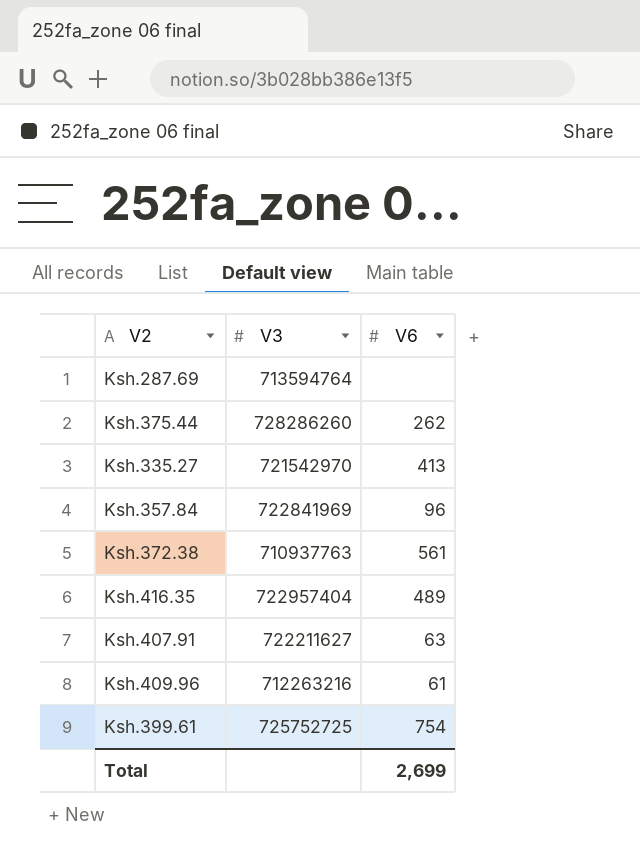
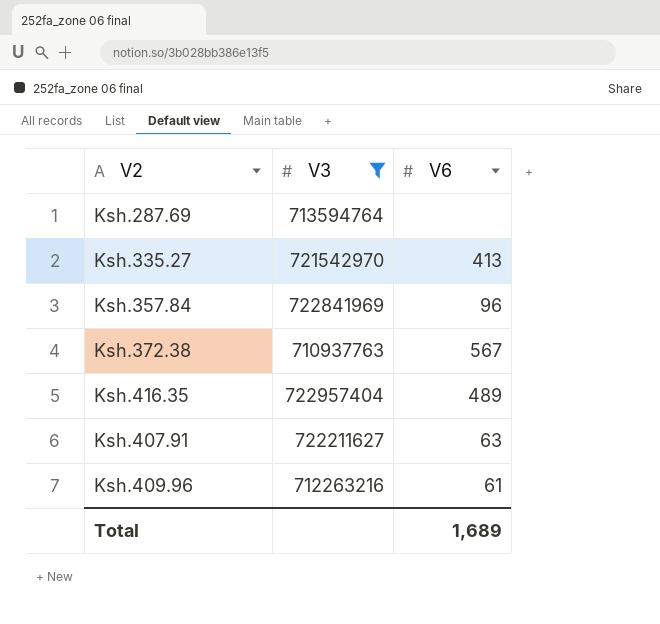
filter: none -> V3 <= 722957404
Ksh.372.38 | V6: 561 -> 567
Total | V6: 2,699 -> 1,689

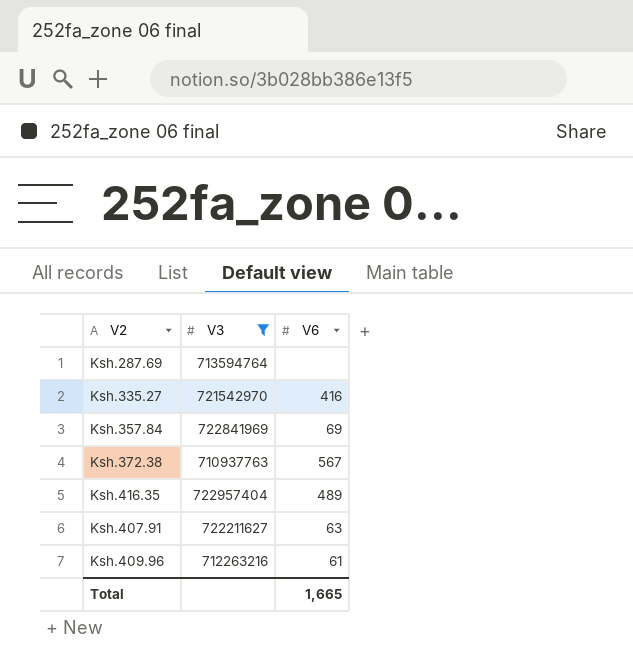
Ksh.335.27 | V6: 413 -> 416
Ksh.357.84 | V6: 96 -> 69
Total | V6: 1,689 -> 1,665

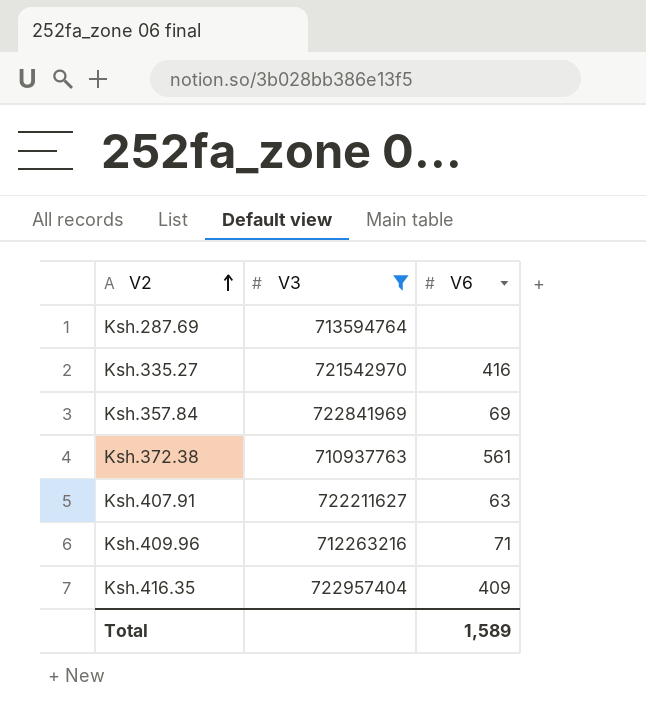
row order: none -> V2 ascending
Ksh.372.38 | V6: 567 -> 561
Ksh.409.96 | V6: 61 -> 71
Ksh.416.35 | V6: 489 -> 409
Total | V6: 1,665 -> 1,589

